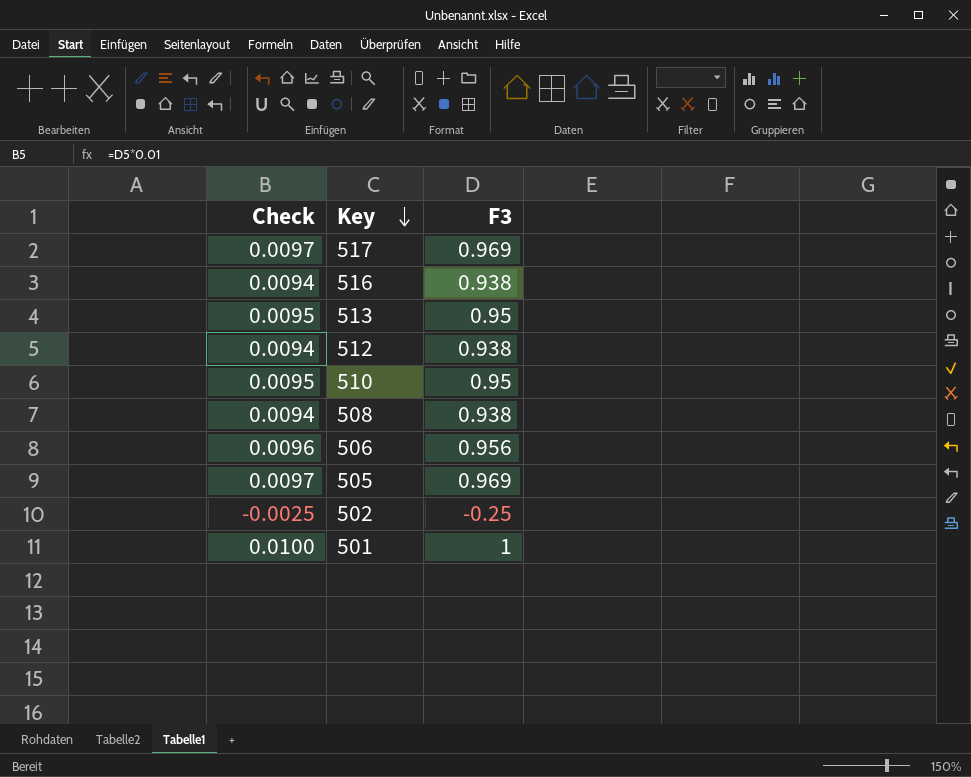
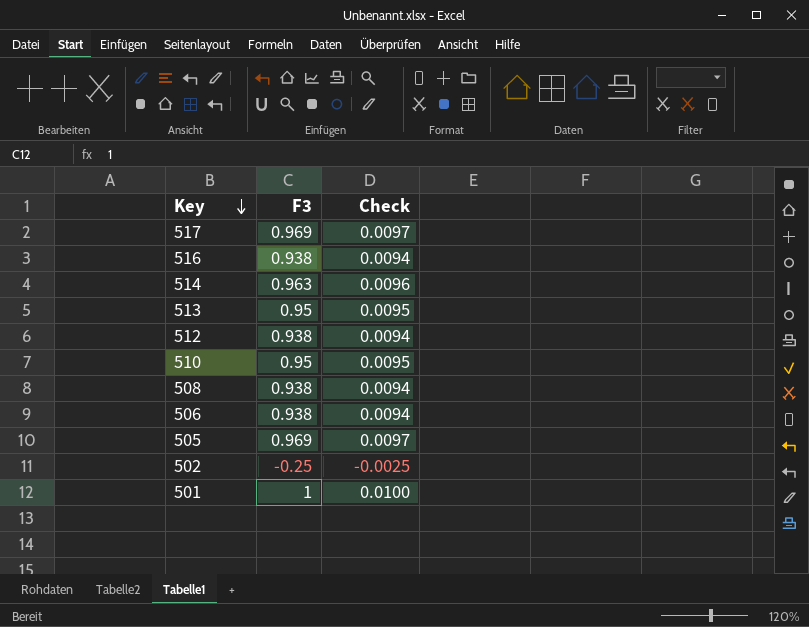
column Check | position: 1 -> 3
row 514: none -> 0.963 | 0.0096
506 | F3: 0.956 -> 0.938
506 | Check: 0.0096 -> 0.0094

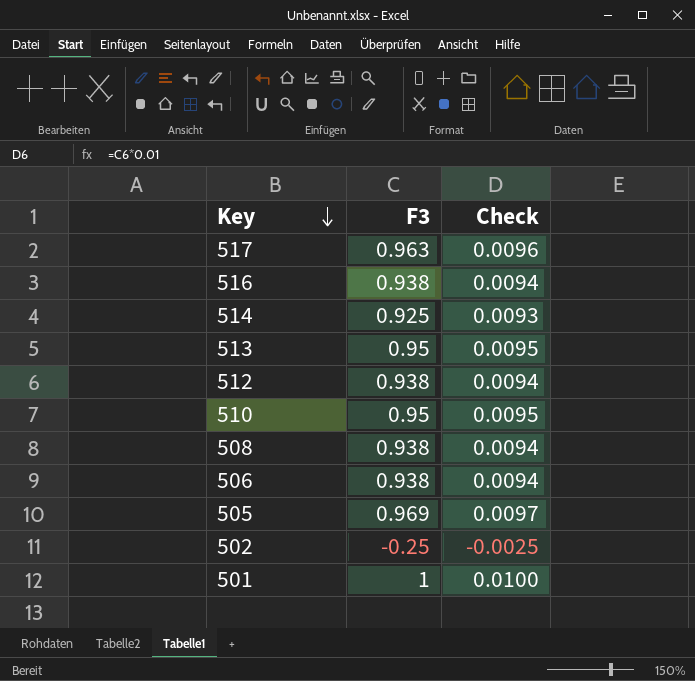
517 | F3: 0.969 -> 0.963
517 | Check: 0.0097 -> 0.0096
514 | F3: 0.963 -> 0.925
514 | Check: 0.0096 -> 0.0093

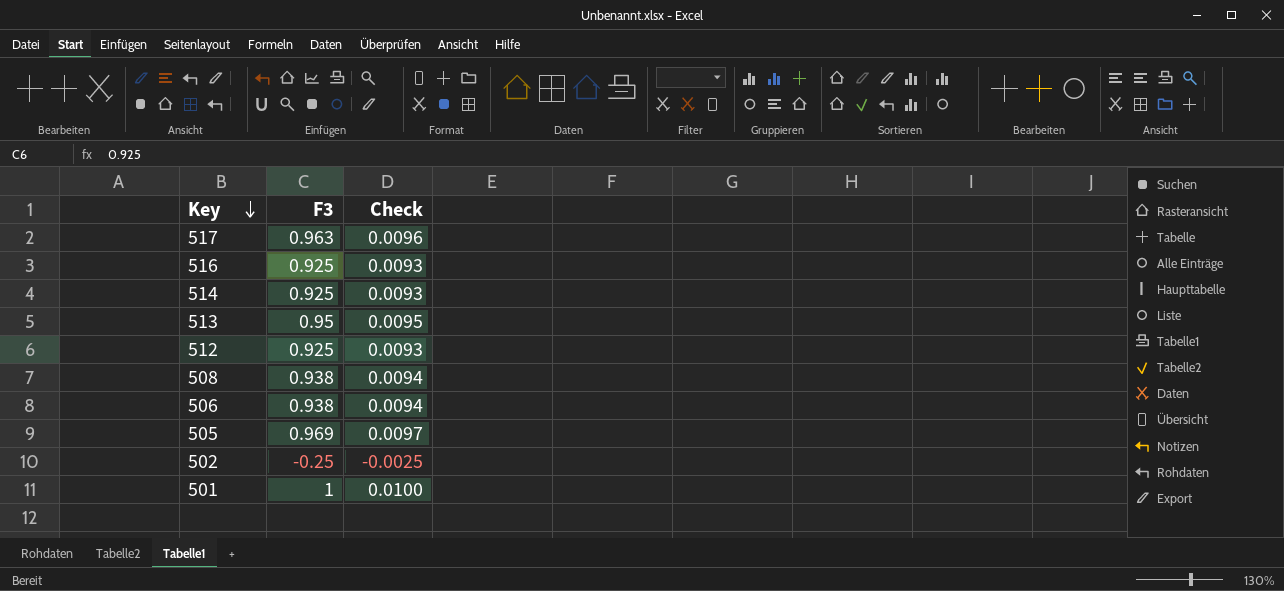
row 510: 0.95 | 0.0095 -> none
516 | F3: 0.938 -> 0.925
516 | Check: 0.0094 -> 0.0093
512 | F3: 0.938 -> 0.925
512 | Check: 0.0094 -> 0.0093

